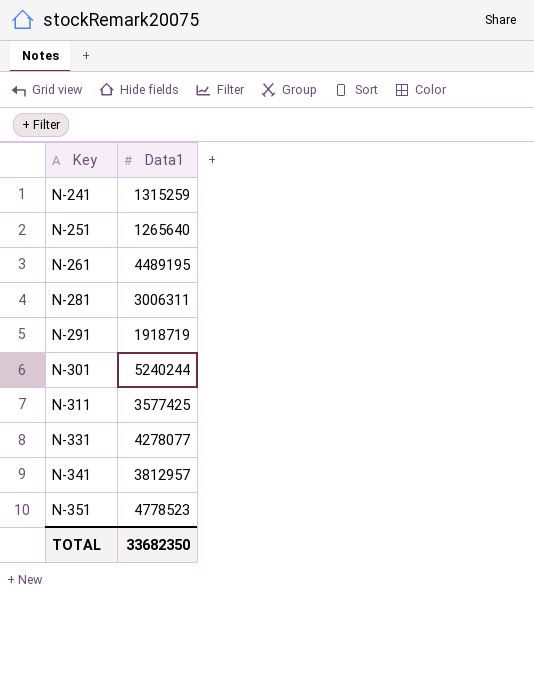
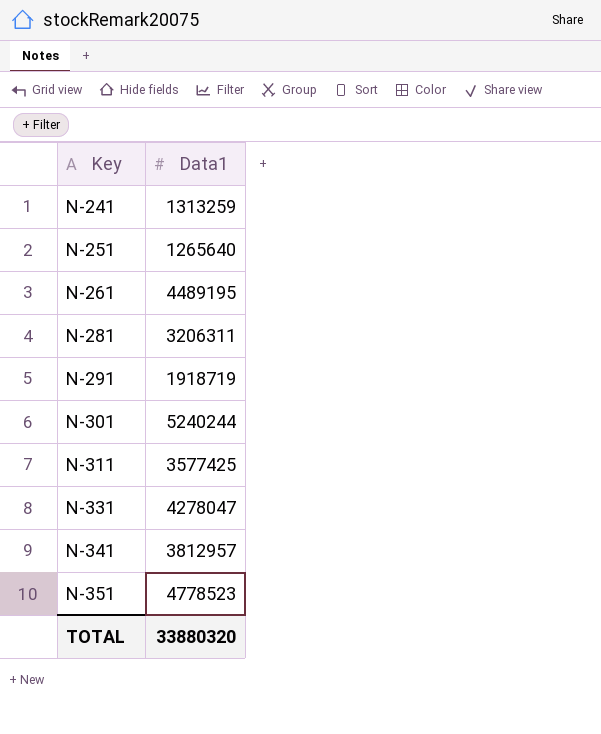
N-241 | Data1: 1315259 -> 1313259
N-281 | Data1: 3006311 -> 3206311
N-331 | Data1: 4278077 -> 4278047
TOTAL | Data1: 33682350 -> 33880320

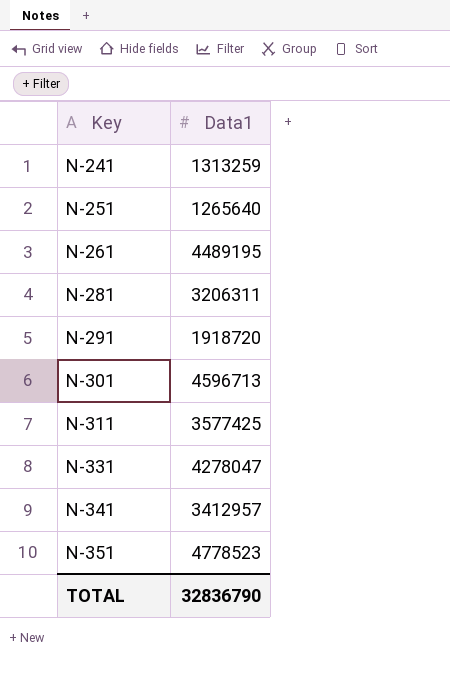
N-291 | Data1: 1918719 -> 1918720
N-301 | Data1: 5240244 -> 4596713
N-341 | Data1: 3812957 -> 3412957
TOTAL | Data1: 33880320 -> 32836790

